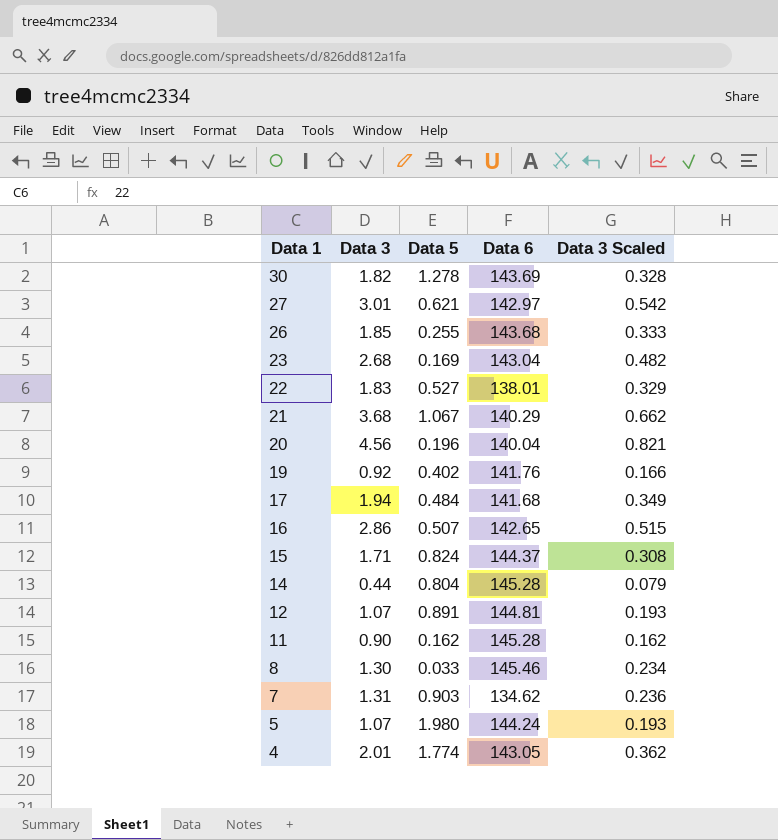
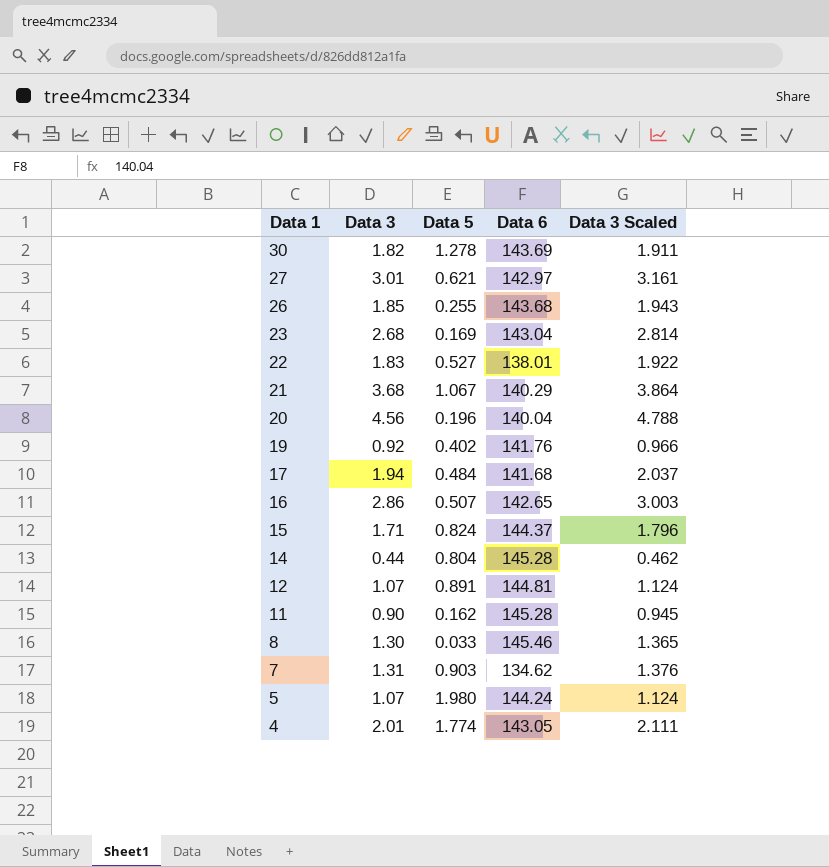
column Data 3 Scaled | formula: [Data 3] * 0.18 -> [Data 3] * 1.05

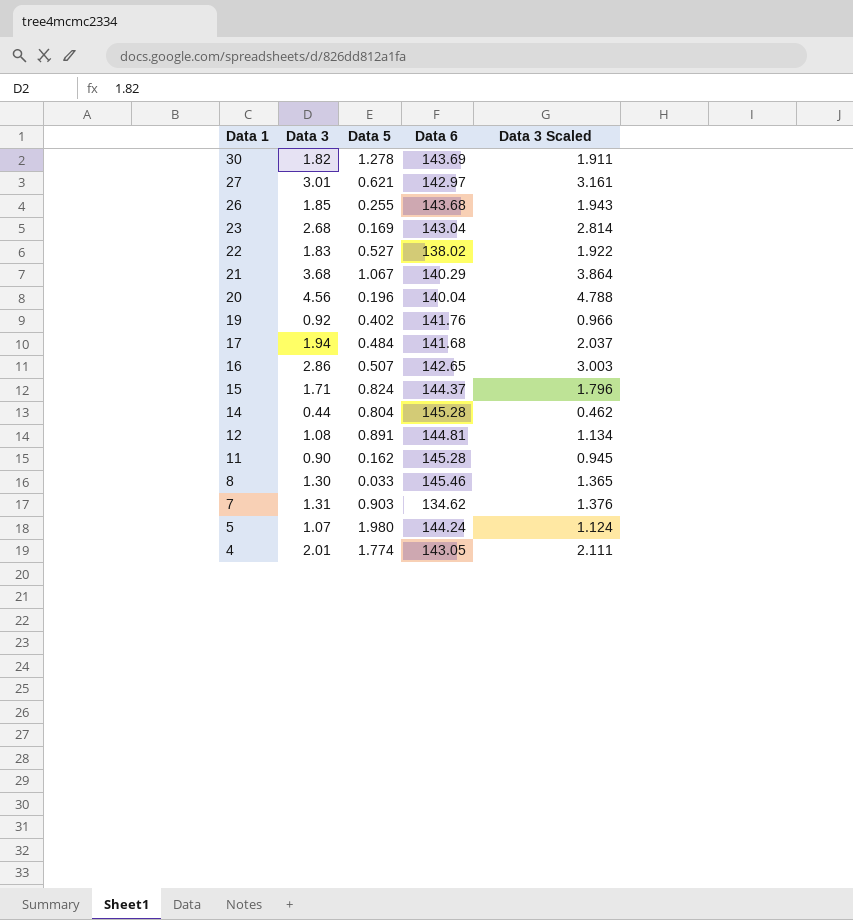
22 | Data 6: 138.01 -> 138.02
12 | Data 3: 1.07 -> 1.08
12 | Data 3 Scaled: 1.124 -> 1.134

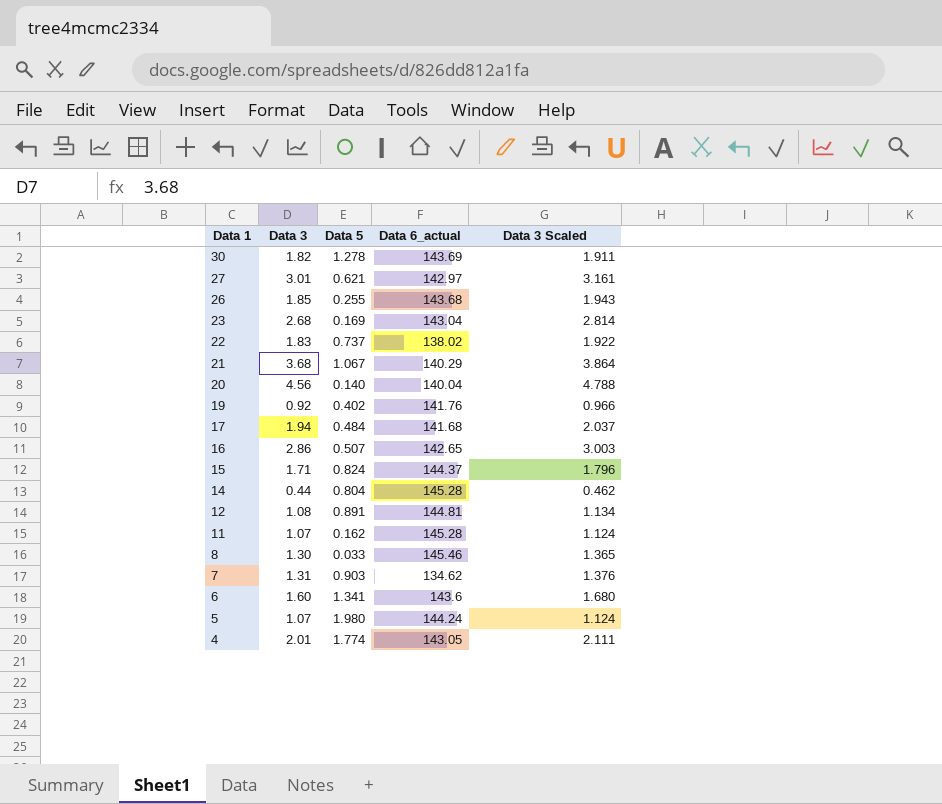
column name: Data 6 -> Data 6_actual
22 | Data 5: 0.527 -> 0.737
20 | Data 5: 0.196 -> 0.140
11 | Data 3: 0.90 -> 1.07
11 | Data 3 Scaled: 0.945 -> 1.124
row 6: none -> 1.60 | 1.341 | 143.6 | 1.680

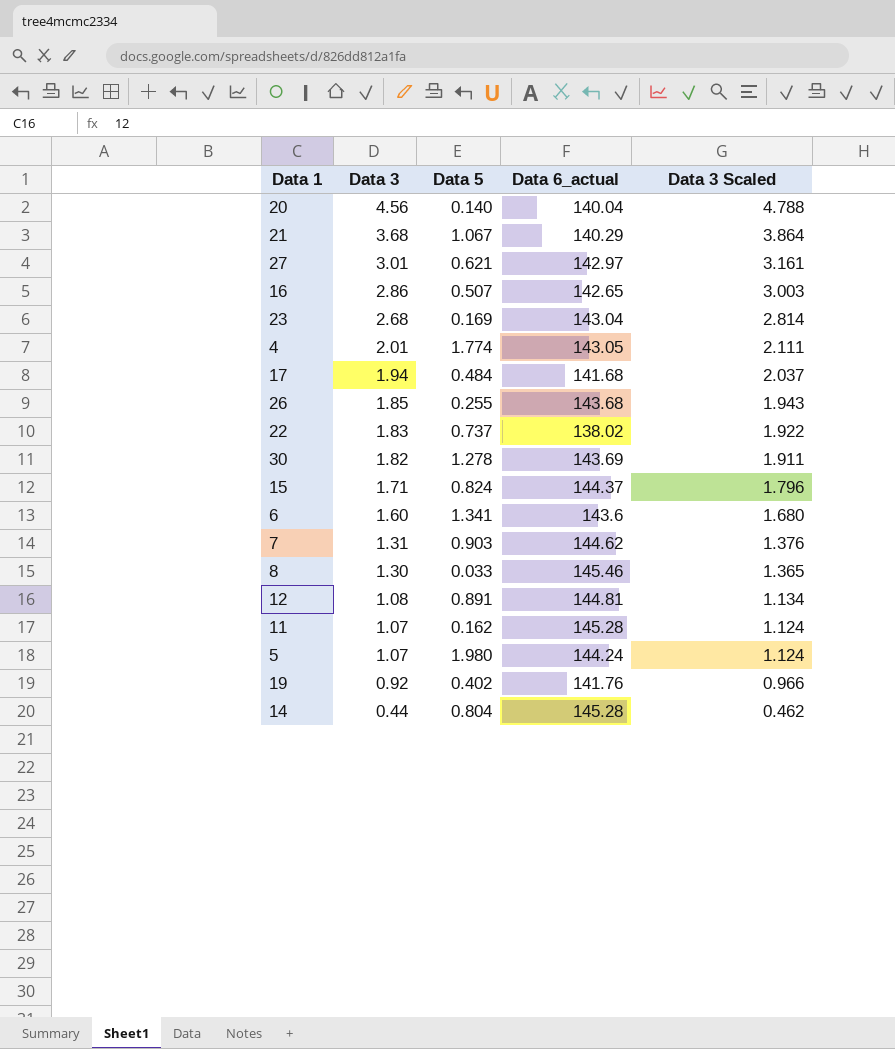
row order: Data 1 descending -> Data 3 descending
7 | Data 6_actual: 134.62 -> 144.62

